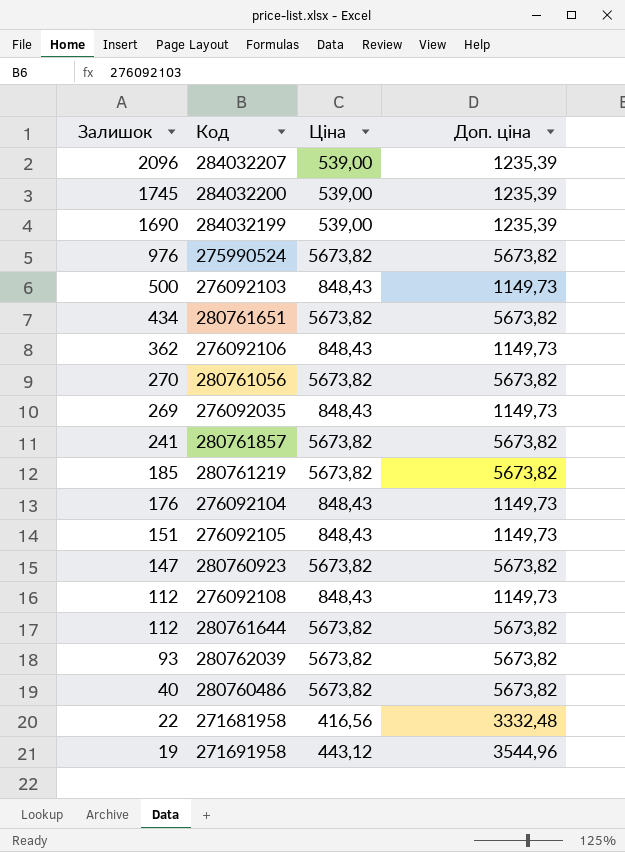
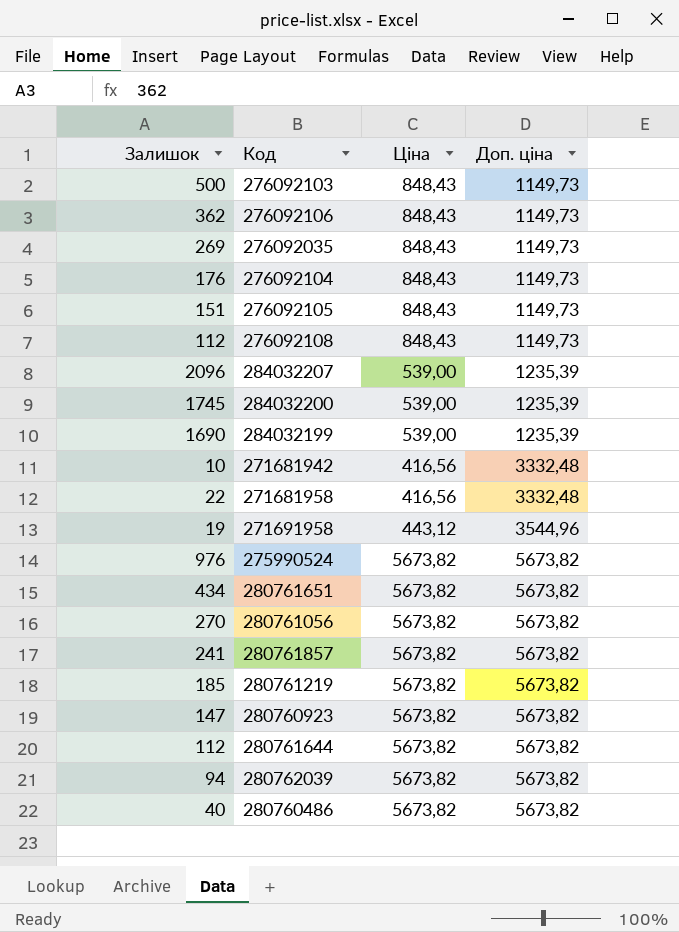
row order: Залишок descending -> Доп. ціна ascending
row 271681942: none -> 10 | 416,56 | 3332,48
280762039 | Залишок: 93 -> 94

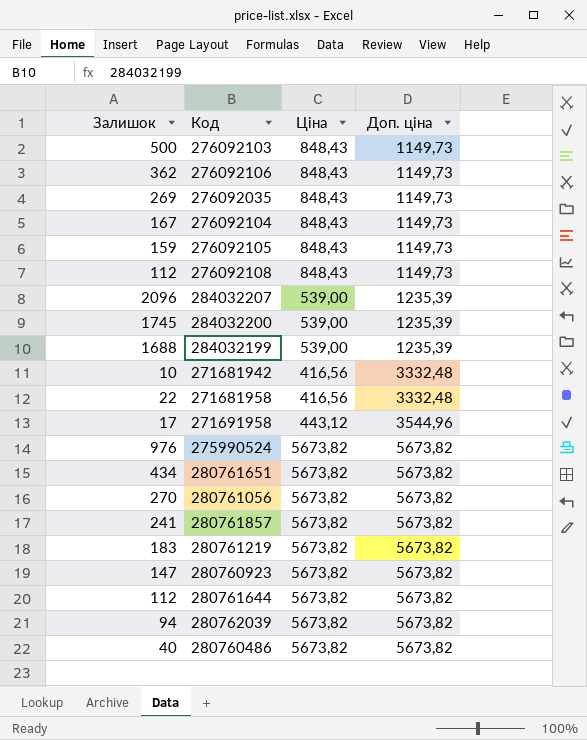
276092104 | Залишок: 176 -> 167
276092105 | Залишок: 151 -> 159
284032199 | Залишок: 1690 -> 1688
271691958 | Залишок: 19 -> 17
280761219 | Залишок: 185 -> 183

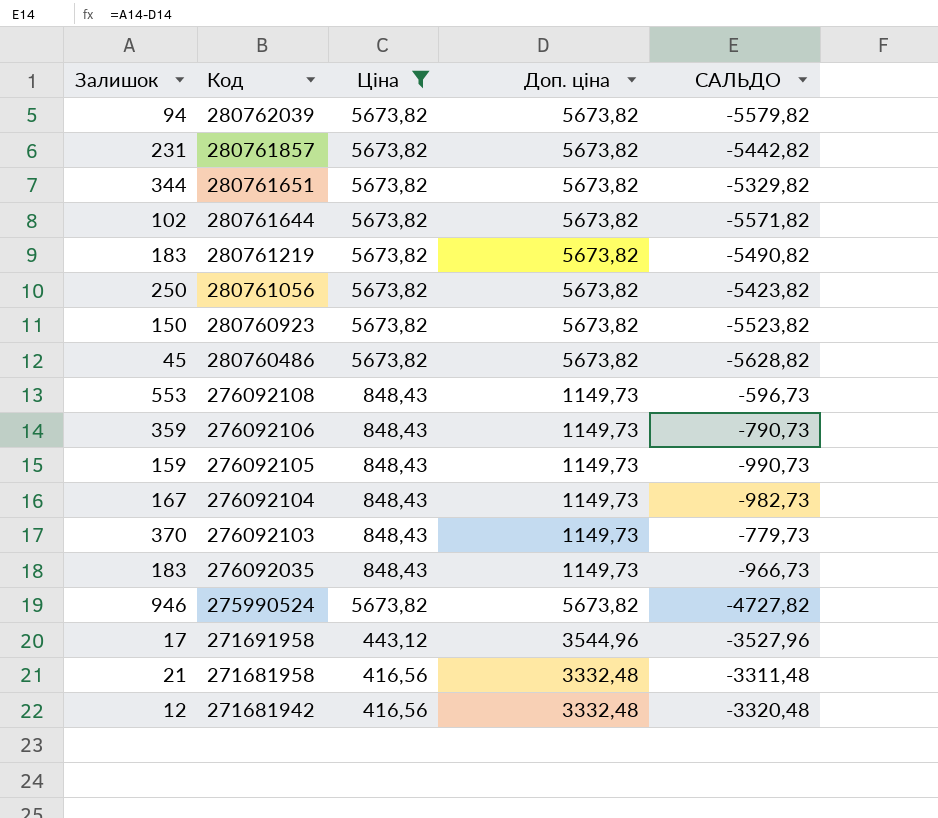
filter: none -> Ціна != 539,00
row order: Доп. ціна ascending -> Код descending
column САЛЬДО | formula: none -> [Залишок] - [Доп. ціна]
280761857 | Залишок: 241 -> 231
280761651 | Залишок: 434 -> 344
280761644 | Залишок: 112 -> 102
280761056 | Залишок: 270 -> 250
280760923 | Залишок: 147 -> 150
280760486 | Залишок: 40 -> 45
276092108 | Залишок: 112 -> 553
276092106 | Залишок: 362 -> 359
276092103 | Залишок: 500 -> 370
276092035 | Залишок: 269 -> 183
275990524 | Залишок: 976 -> 946
271681958 | Залишок: 22 -> 21
271681942 | Залишок: 10 -> 12

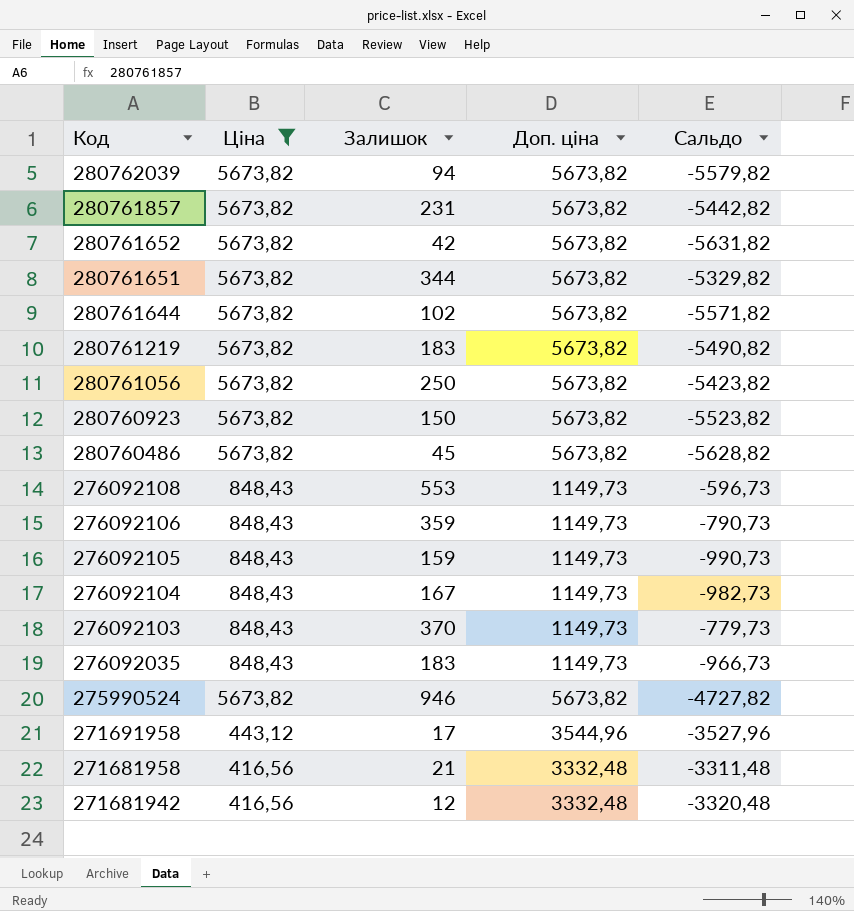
column Залишок | position: 1 -> 3
column name: САЛЬДО -> Сальдо
row 280761652: none -> 5673,82 | 42 | 5673,82 | -5631,82

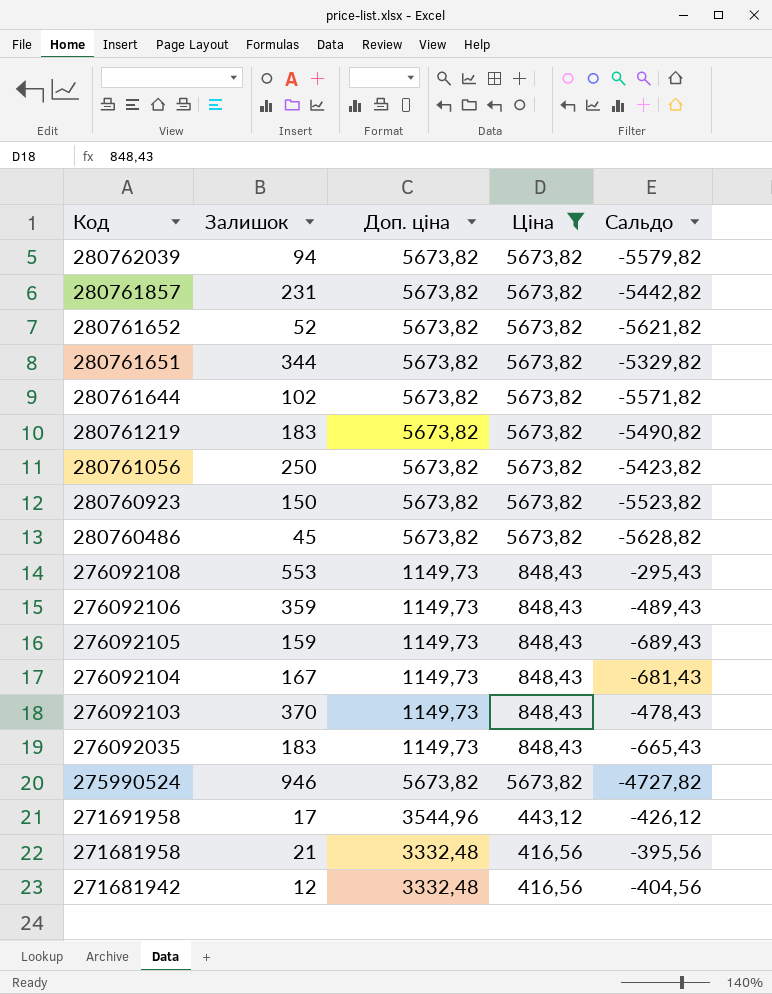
column Ціна | position: 2 -> 4
column Сальдо | formula: [Залишок] - [Доп. ціна] -> [Залишок] - [Ціна]
280761652 | Залишок: 42 -> 52

